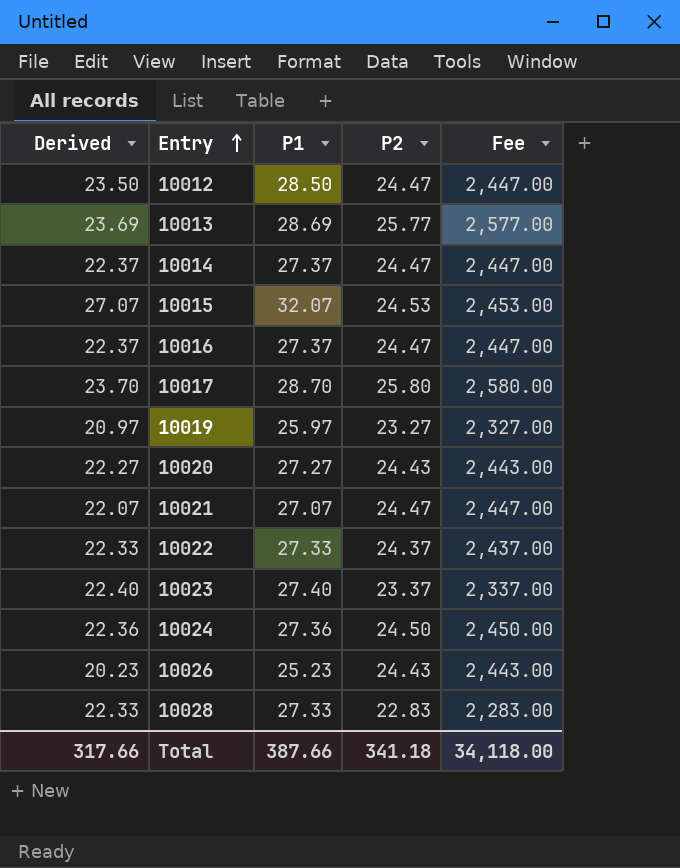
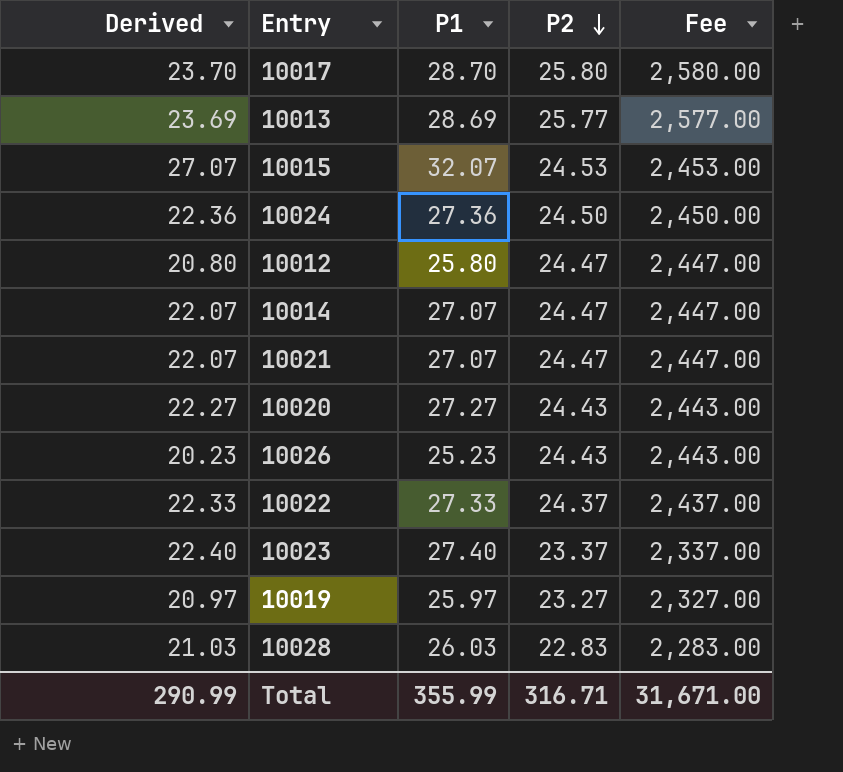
row order: Entry ascending -> P2 descending
row 10016: 22.37 | 27.37 | 24.47 | 2,447.00 -> none
10012 | Derived: 23.50 -> 20.80
10012 | P1: 28.50 -> 25.80
10014 | Derived: 22.37 -> 22.07
10014 | P1: 27.37 -> 27.07
10028 | Derived: 22.33 -> 21.03
10028 | P1: 27.33 -> 26.03
Total | Derived: 317.66 -> 290.99
Total | P1: 387.66 -> 355.99
Total | P2: 341.18 -> 316.71
Total | Fee: 34,118.00 -> 31,671.00

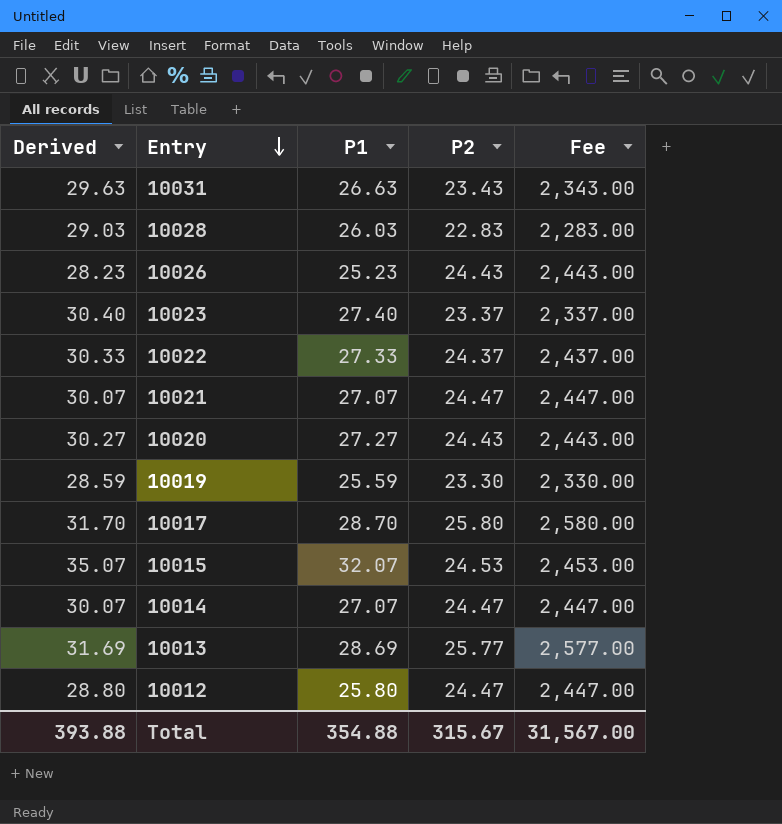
row order: P2 descending -> Entry descending
column Derived | formula: [P1] - 5 -> [P1] + 3
row 10024: 22.36 | 27.36 | 24.50 | 2,450.00 -> none
row 10031: none -> 29.63 | 26.63 | 23.43 | 2,343.00
10019 | P1: 25.97 -> 25.59
10019 | P2: 23.27 -> 23.30
10019 | Fee: 2,327.00 -> 2,330.00
Total | Derived: 290.99 -> 393.88
Total | P1: 355.99 -> 354.88
Total | P2: 316.71 -> 315.67
Total | Fee: 31,671.00 -> 31,567.00

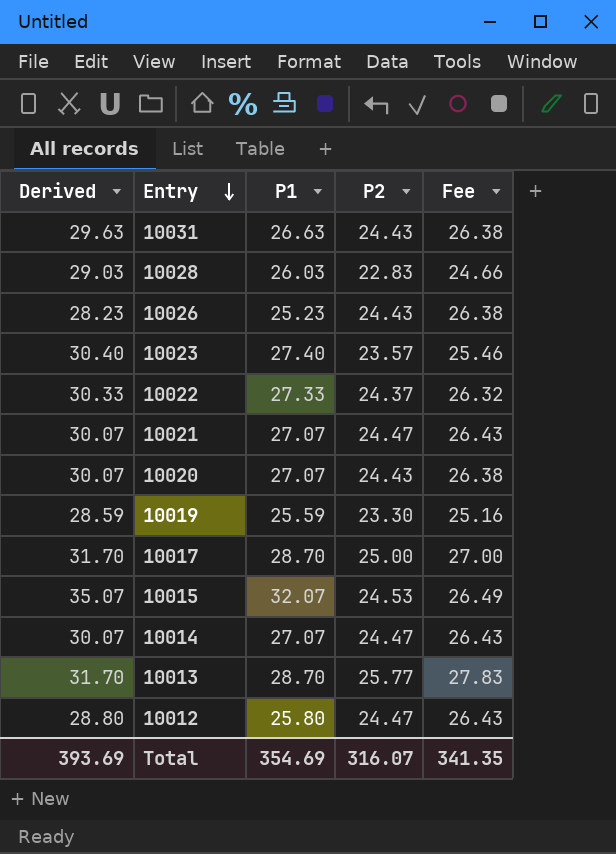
column Fee | formula: [P2] * 100 -> [P2] * 1.08
10031 | P2: 23.43 -> 24.43
10023 | P2: 23.37 -> 23.57
10020 | Derived: 30.27 -> 30.07
10020 | P1: 27.27 -> 27.07
10017 | P2: 25.80 -> 25.00
10013 | Derived: 31.69 -> 31.70
10013 | P1: 28.69 -> 28.70
Total | Derived: 393.88 -> 393.69
Total | P1: 354.88 -> 354.69
Total | P2: 315.67 -> 316.07
Total | Fee: 31,567.00 -> 341.35

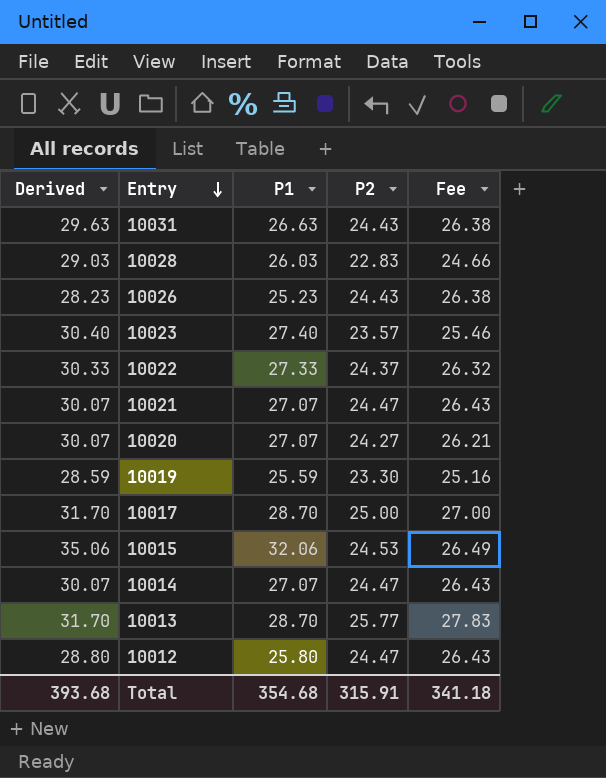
10020 | P2: 24.43 -> 24.27
10020 | Fee: 26.38 -> 26.21
10015 | Derived: 35.07 -> 35.06
10015 | P1: 32.07 -> 32.06
Total | Derived: 393.69 -> 393.68
Total | P1: 354.69 -> 354.68
Total | P2: 316.07 -> 315.91
Total | Fee: 341.35 -> 341.18

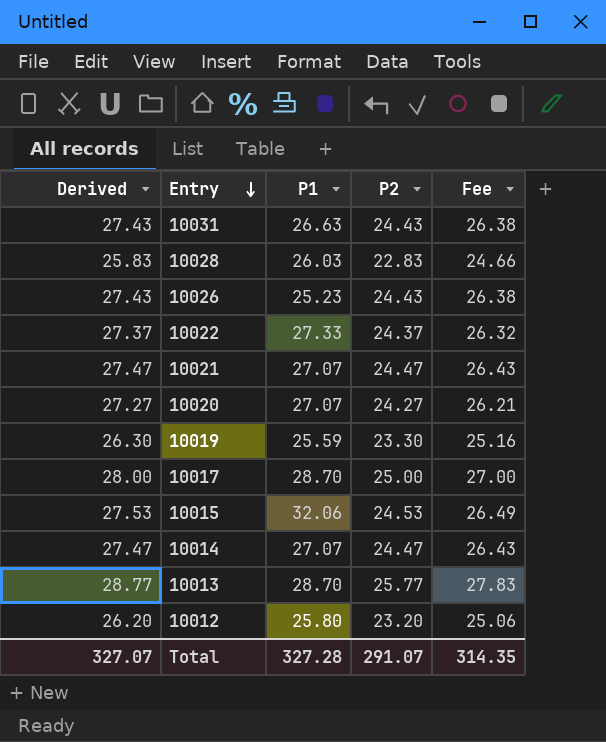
column Derived | formula: [P1] + 3 -> [P2] + 3
row 10023: 30.40 | 27.40 | 23.57 | 25.46 -> none
10012 | P2: 24.47 -> 23.20
10012 | Fee: 26.43 -> 25.06
Total | Derived: 393.68 -> 327.07
Total | P1: 354.68 -> 327.28
Total | P2: 315.91 -> 291.07
Total | Fee: 341.18 -> 314.35

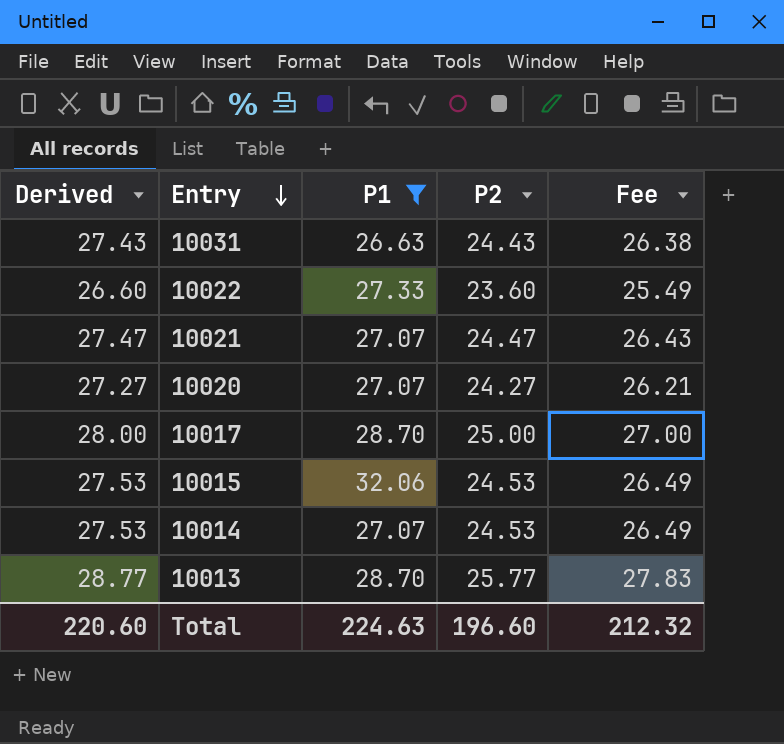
filter: none -> P1 >= 26.63
10022 | Derived: 27.37 -> 26.60
10022 | P2: 24.37 -> 23.60
10022 | Fee: 26.32 -> 25.49
10014 | Derived: 27.47 -> 27.53
10014 | P2: 24.47 -> 24.53
10014 | Fee: 26.43 -> 26.49
Total | Derived: 327.07 -> 220.60
Total | P1: 327.28 -> 224.63
Total | P2: 291.07 -> 196.60
Total | Fee: 314.35 -> 212.32

